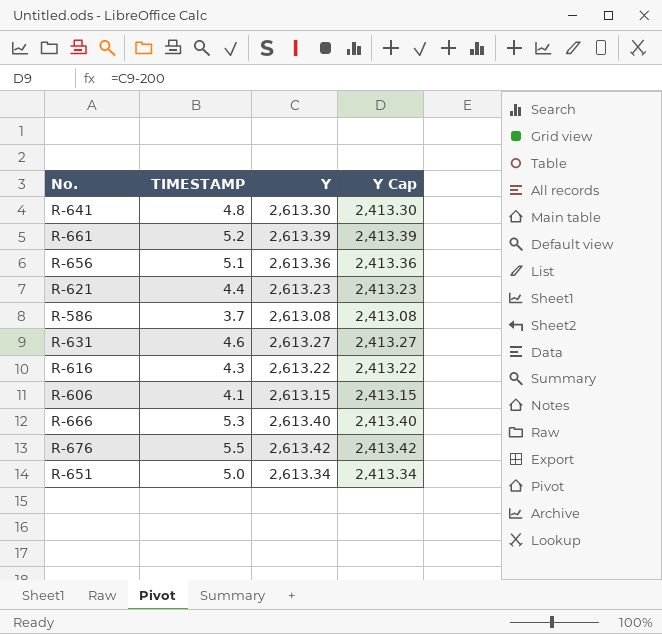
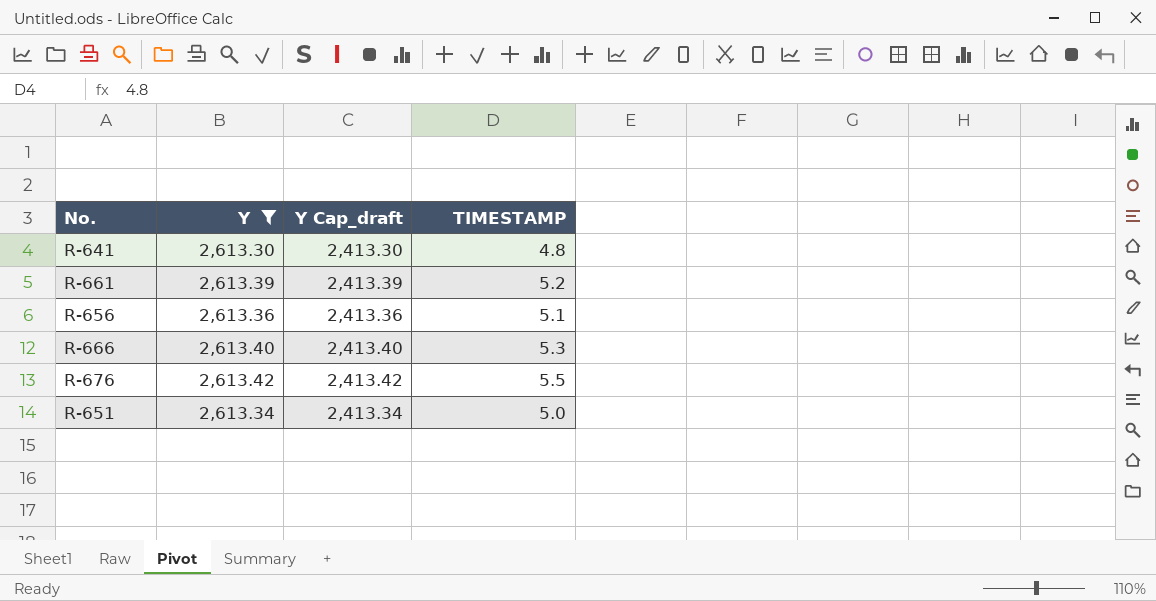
filter: none -> Y >= 2,613.30
column name: Y Cap -> Y Cap_draft
column TIMESTAMP | position: 2 -> 4

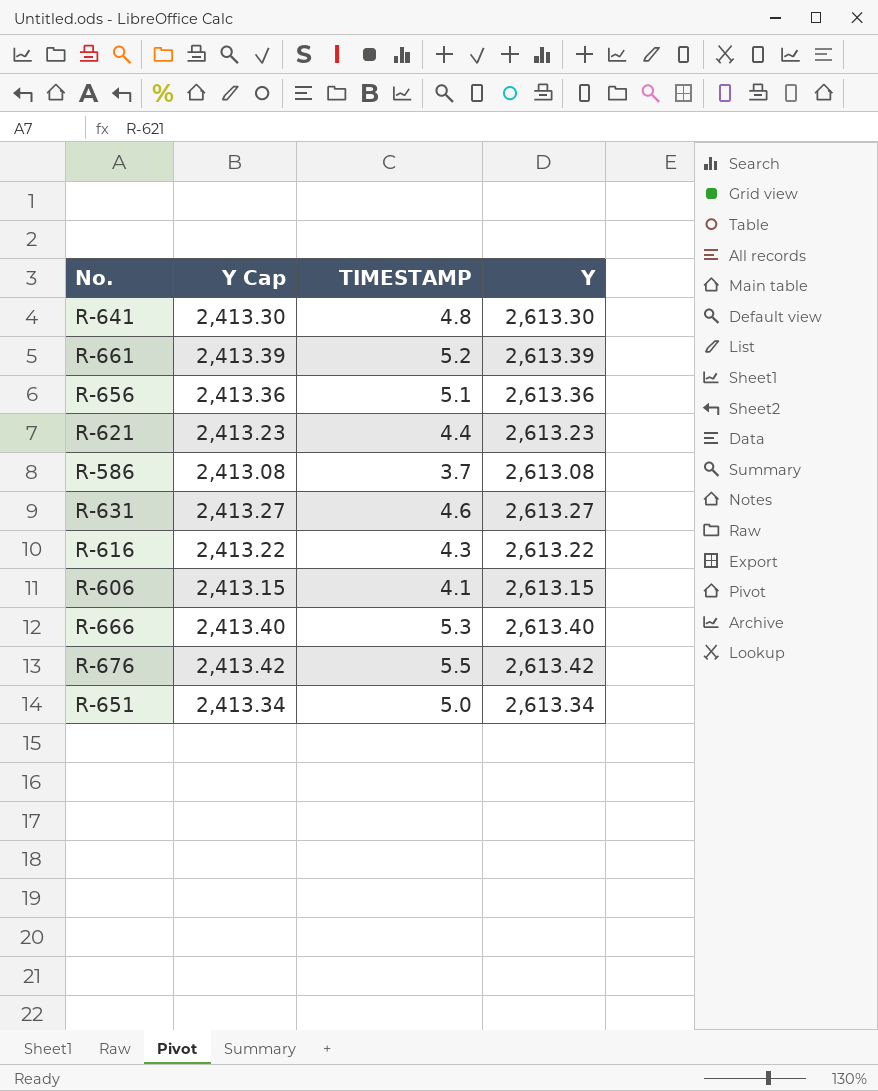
filter: Y >= 2,613.30 -> none
column name: Y Cap_draft -> Y Cap
column Y | position: 2 -> 4

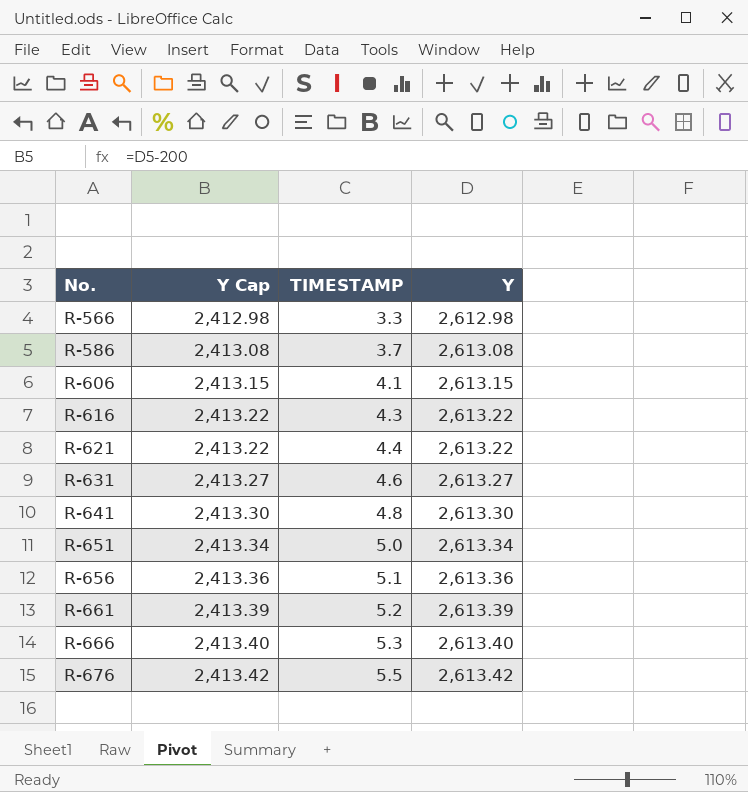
row order: none -> No. ascending
row R-566: none -> 2,412.98 | 3.3 | 2,612.98
R-621 | Y Cap: 2,413.23 -> 2,413.22
R-621 | Y: 2,613.23 -> 2,613.22

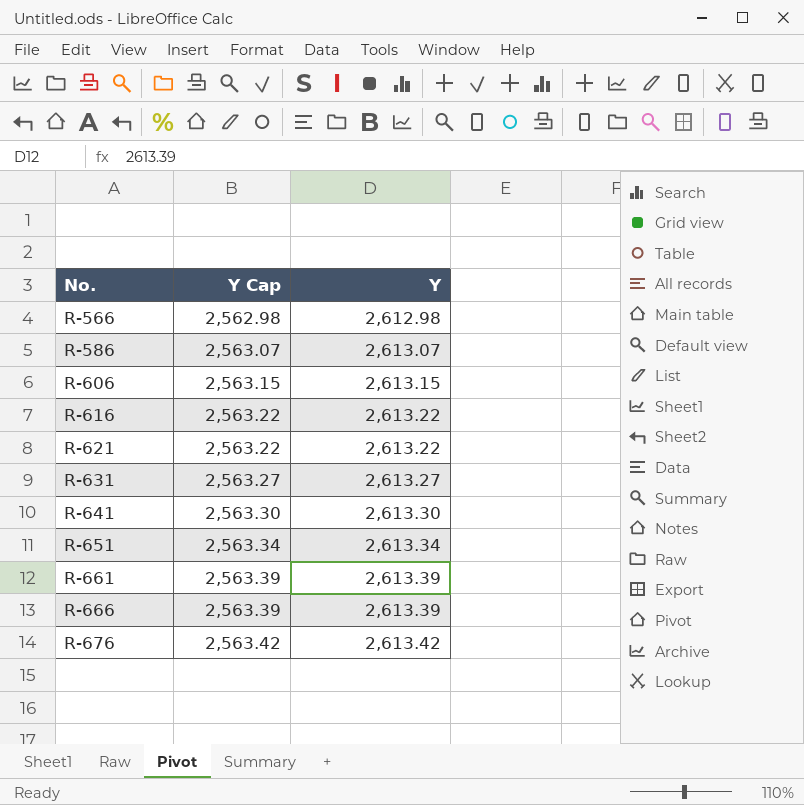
column TIMESTAMP | position: 3 -> none
column Y Cap | formula: [Y] - 200 -> [Y] - 50
row R-656: 2,413.36 | 5.1 | 2,613.36 -> none
R-586 | Y: 2,613.08 -> 2,613.07
R-666 | Y: 2,613.40 -> 2,613.39

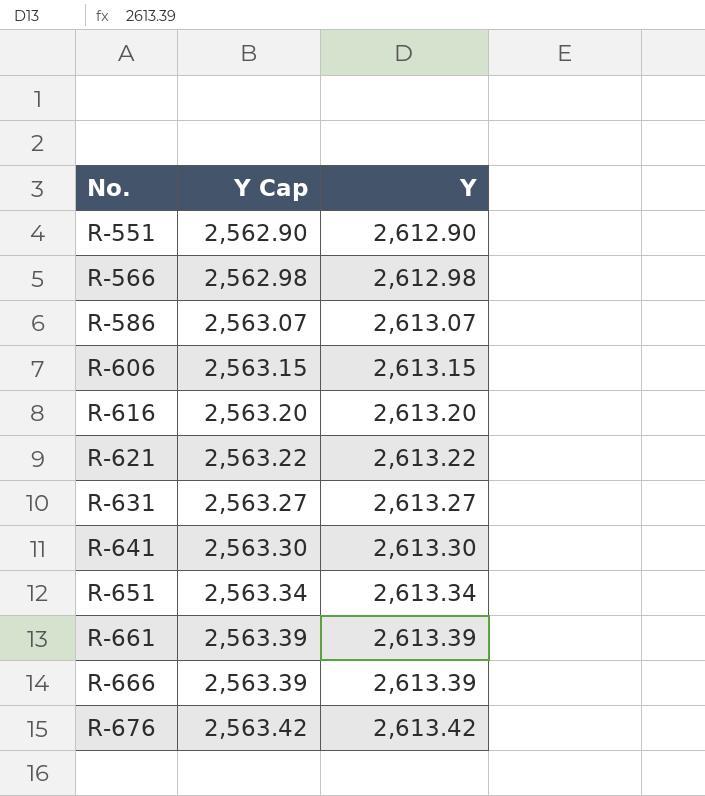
row R-551: none -> 2,562.90 | 2,612.90
R-616 | Y Cap: 2,563.22 -> 2,563.20
R-616 | Y: 2,613.22 -> 2,613.20

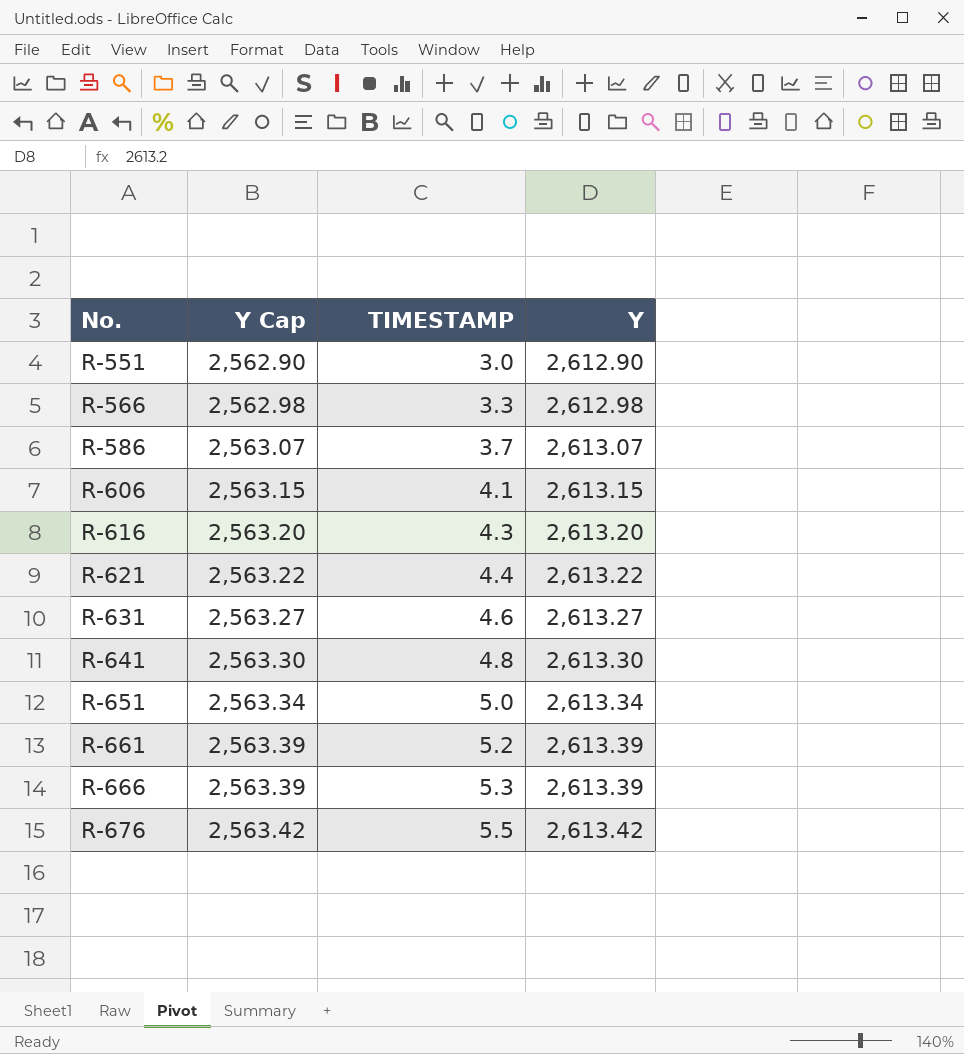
column TIMESTAMP | position: none -> 3

